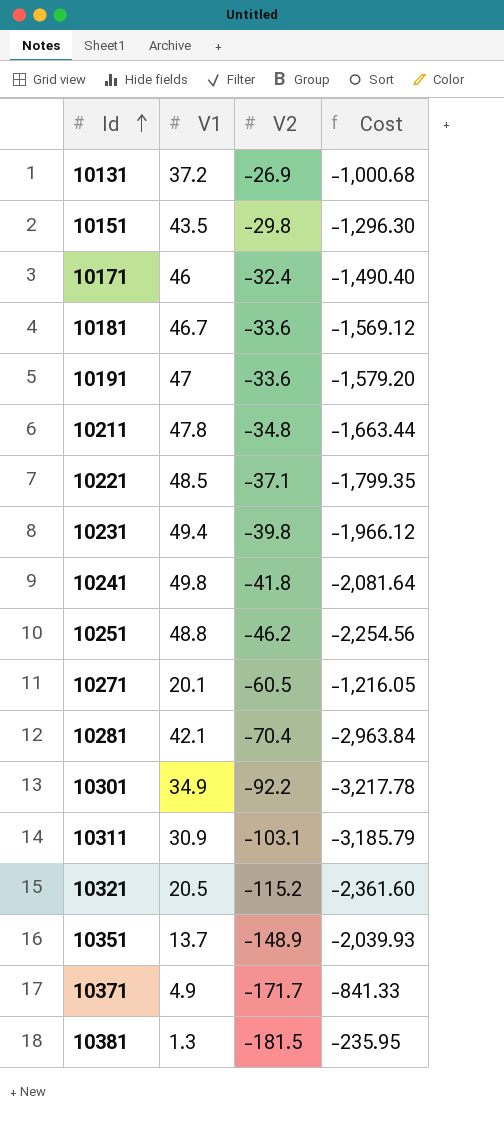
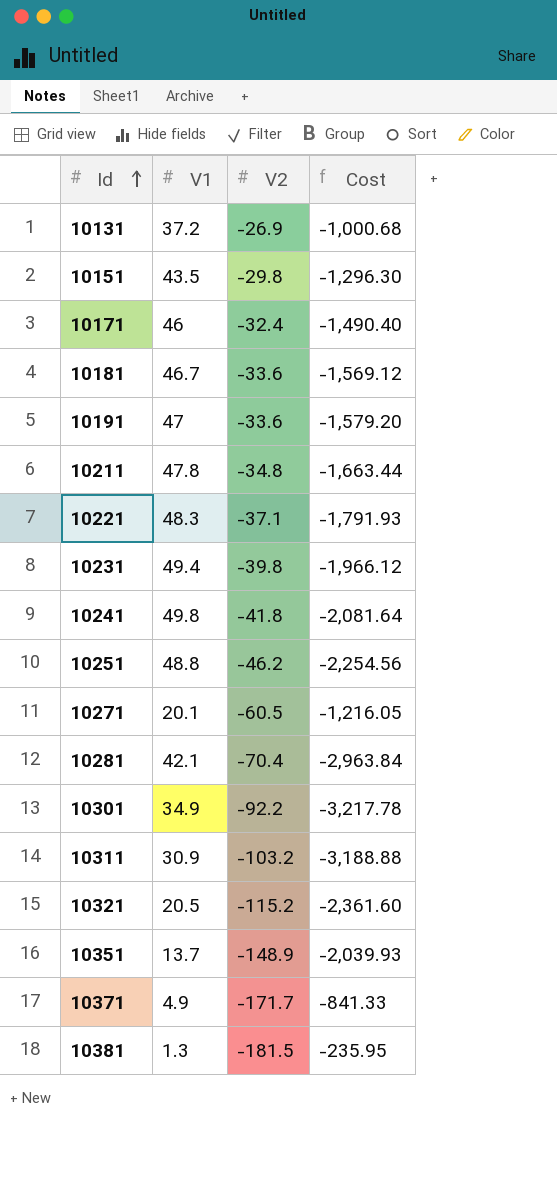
10221 | V1: 48.5 -> 48.3
10221 | Cost: -1,799.35 -> -1,791.93
10311 | V2: -103.1 -> -103.2
10311 | Cost: -3,185.79 -> -3,188.88

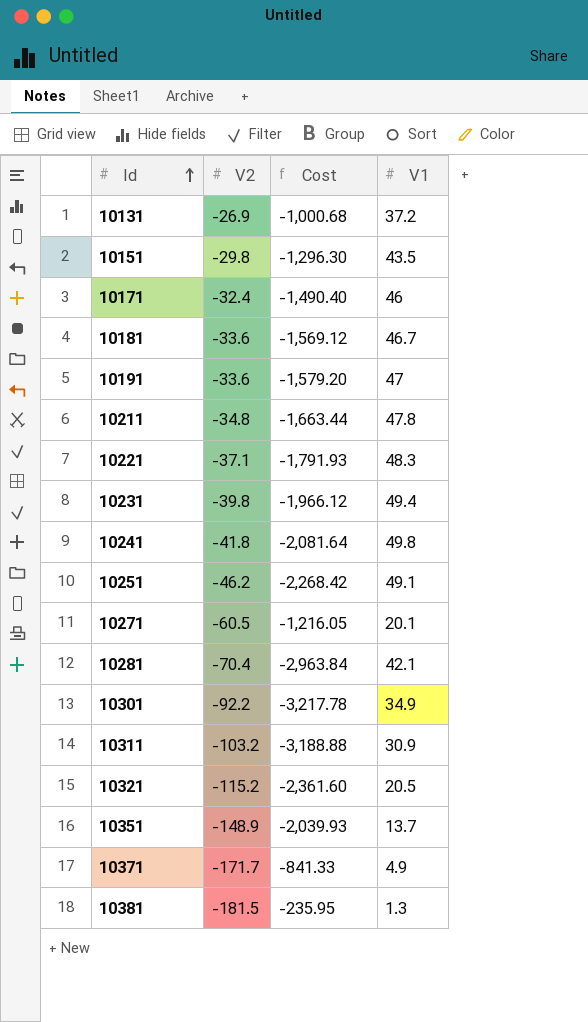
column V1 | position: 2 -> 4
10251 | Cost: -2,254.56 -> -2,268.42
10251 | V1: 48.8 -> 49.1

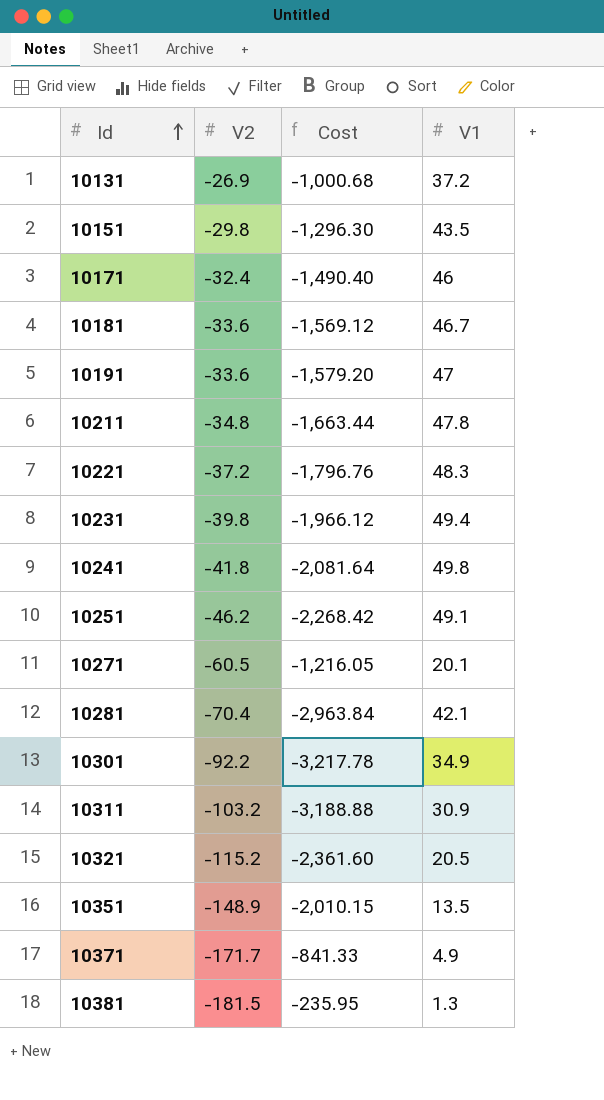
10221 | V2: -37.1 -> -37.2
10221 | Cost: -1,791.93 -> -1,796.76
10351 | Cost: -2,039.93 -> -2,010.15
10351 | V1: 13.7 -> 13.5

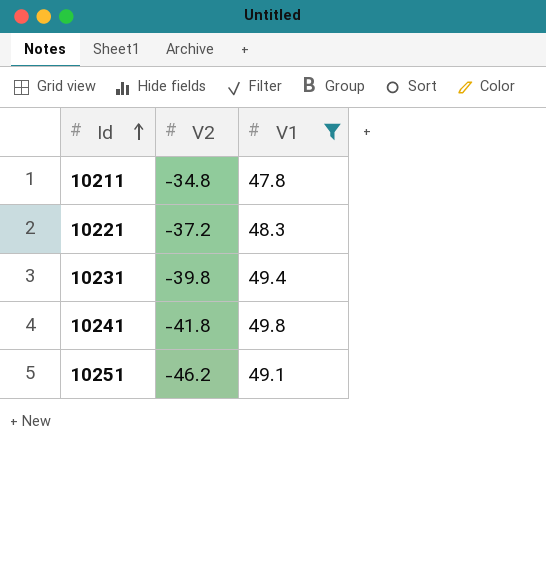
filter: none -> V1 >= 47.8
column Cost | formula: [V2] * [V1] -> none

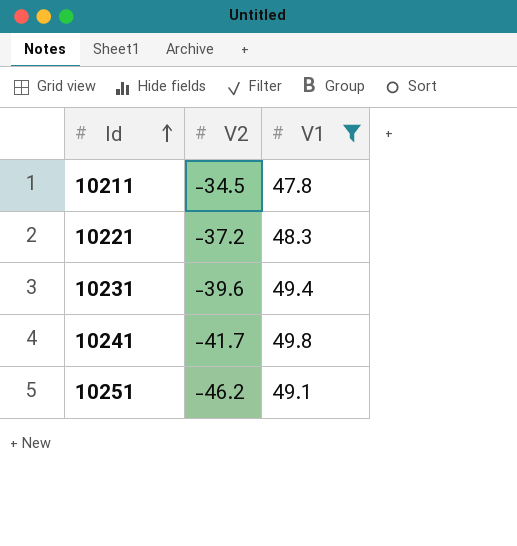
10211 | V2: -34.8 -> -34.5
10231 | V2: -39.8 -> -39.6
10241 | V2: -41.8 -> -41.7

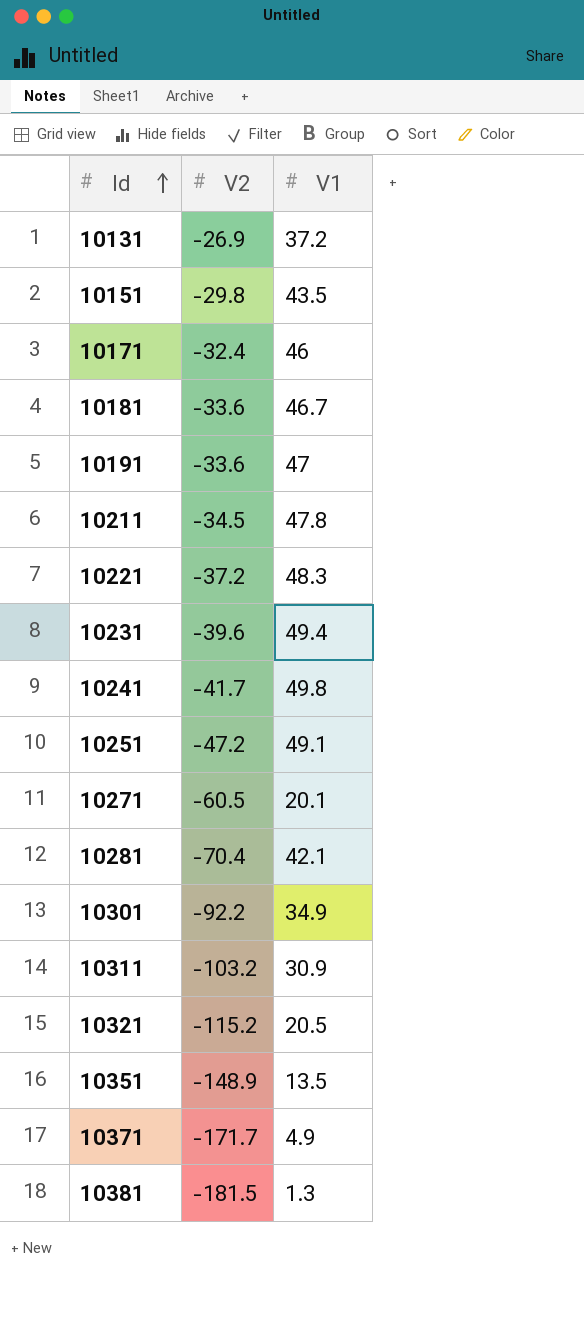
filter: V1 >= 47.8 -> none
10251 | V2: -46.2 -> -47.2

